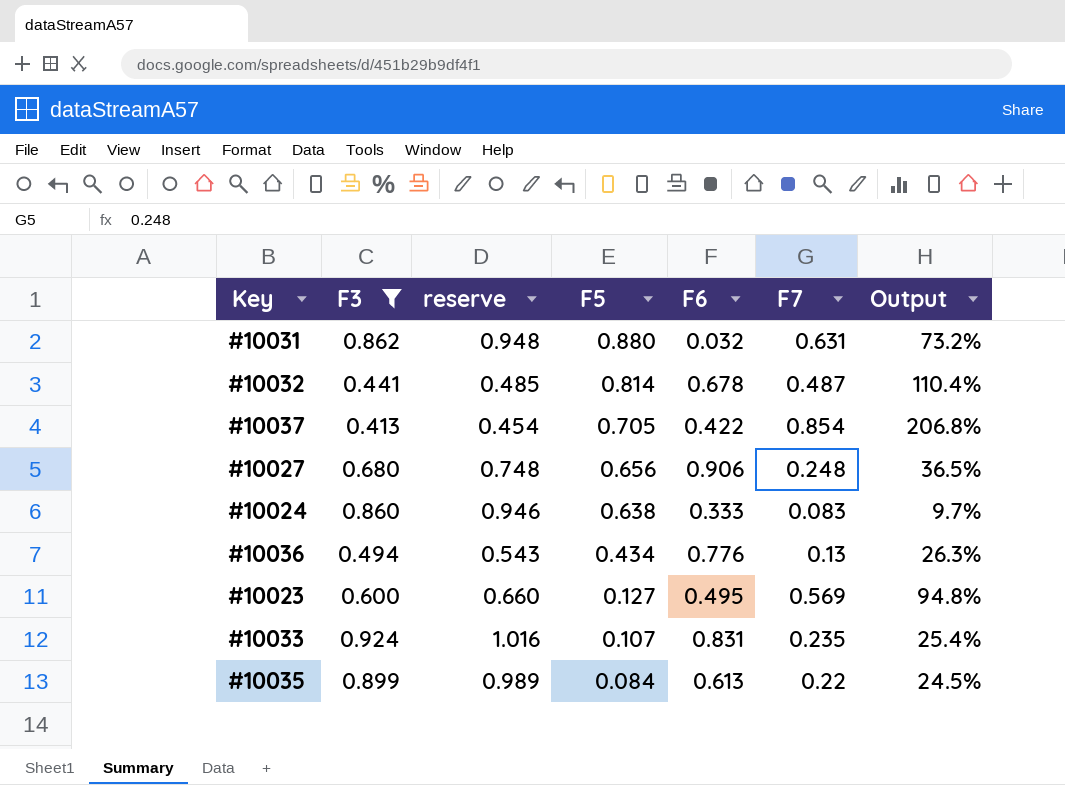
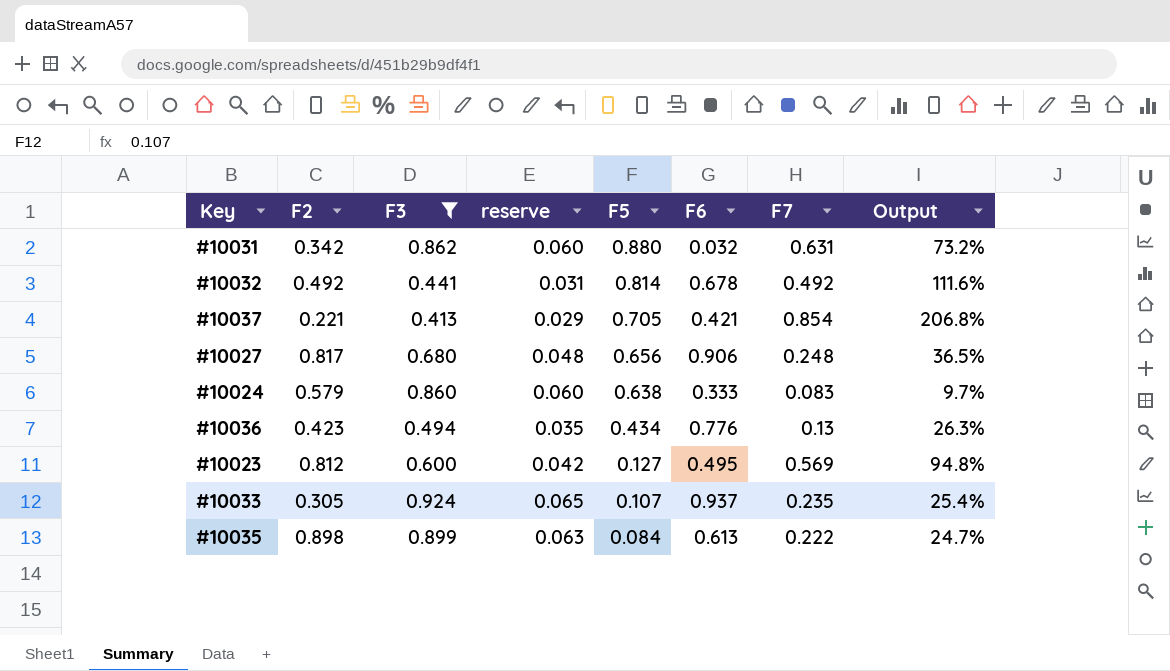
column F2 | position: none -> 2
column reserve | formula: [F3] * 1.1 -> [F3] * 0.07
#10032 | F7: 0.487 -> 0.492
#10032 | Output: 110.4% -> 111.6%
#10037 | F6: 0.422 -> 0.421
#10033 | F6: 0.831 -> 0.937
#10035 | F7: 0.22 -> 0.222
#10035 | Output: 24.5% -> 24.7%

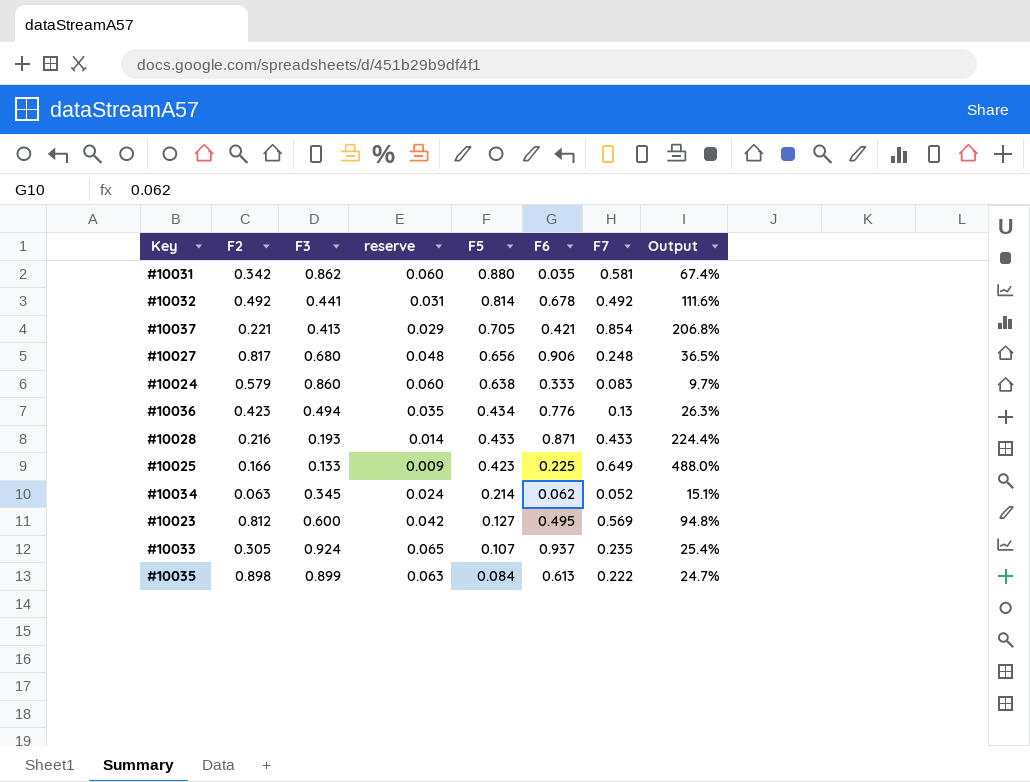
filter: F3 >= 0.413 -> none
#10031 | F6: 0.032 -> 0.035
#10031 | F7: 0.631 -> 0.581
#10031 | Output: 73.2% -> 67.4%

